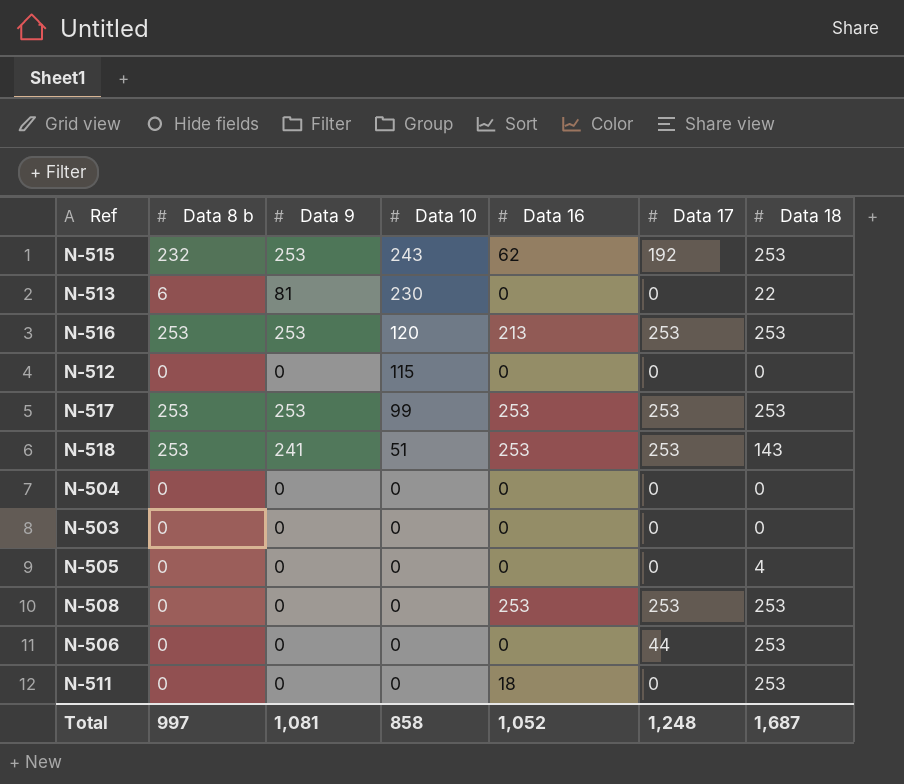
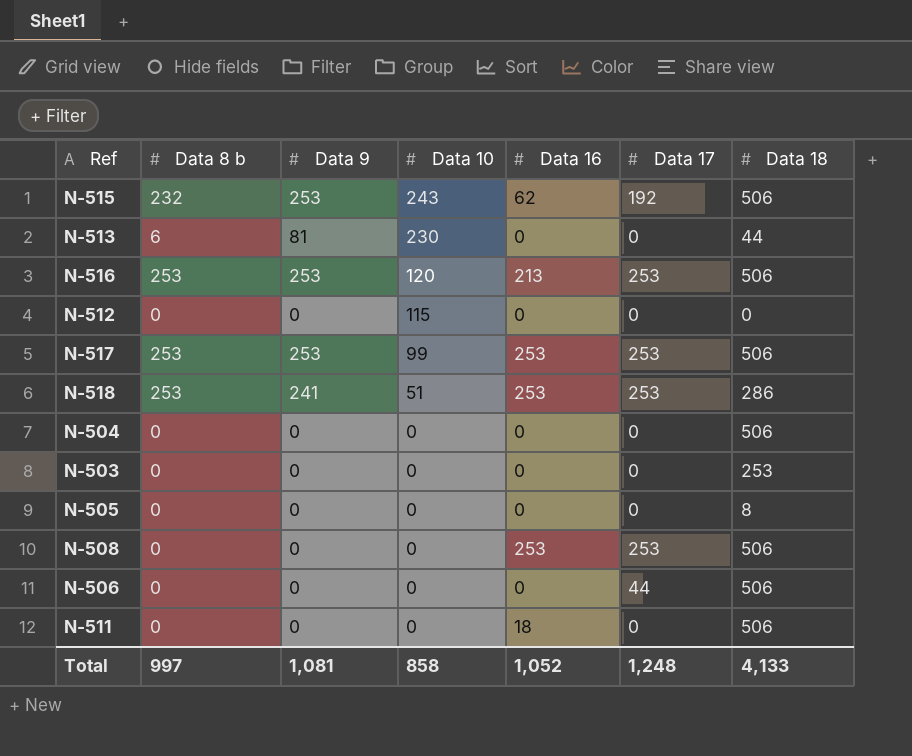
N-515 | Data 18: 253 -> 506
N-513 | Data 18: 22 -> 44
N-516 | Data 18: 253 -> 506
N-517 | Data 18: 253 -> 506
N-518 | Data 18: 143 -> 286
N-504 | Data 18: 0 -> 506
N-503 | Data 18: 0 -> 253
N-505 | Data 18: 4 -> 8
N-508 | Data 18: 253 -> 506
N-506 | Data 18: 253 -> 506
N-511 | Data 18: 253 -> 506
Total | Data 18: 1,687 -> 4,133

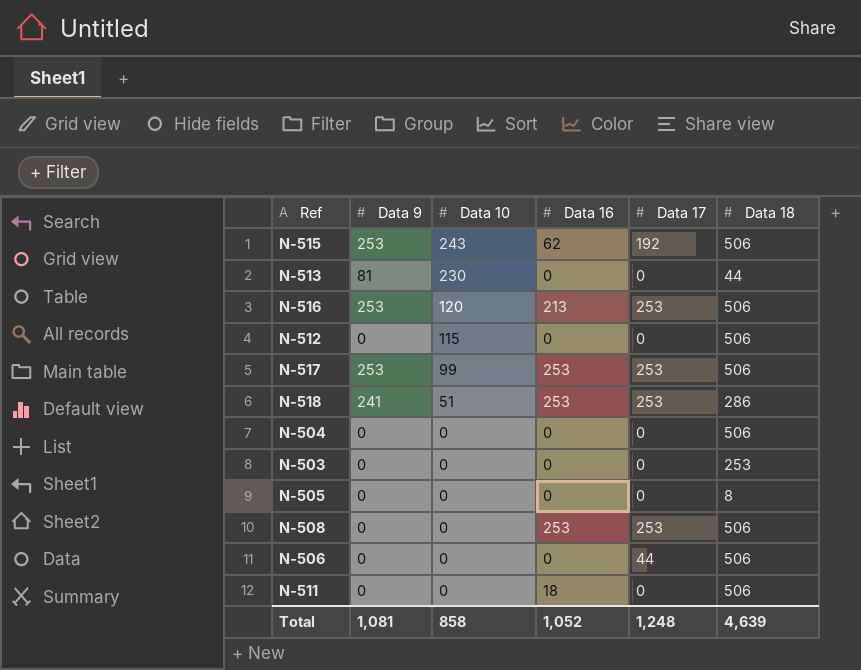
column Data 8 b | position: 2 -> none
N-512 | Data 18: 0 -> 506
Total | Data 18: 4,133 -> 4,639

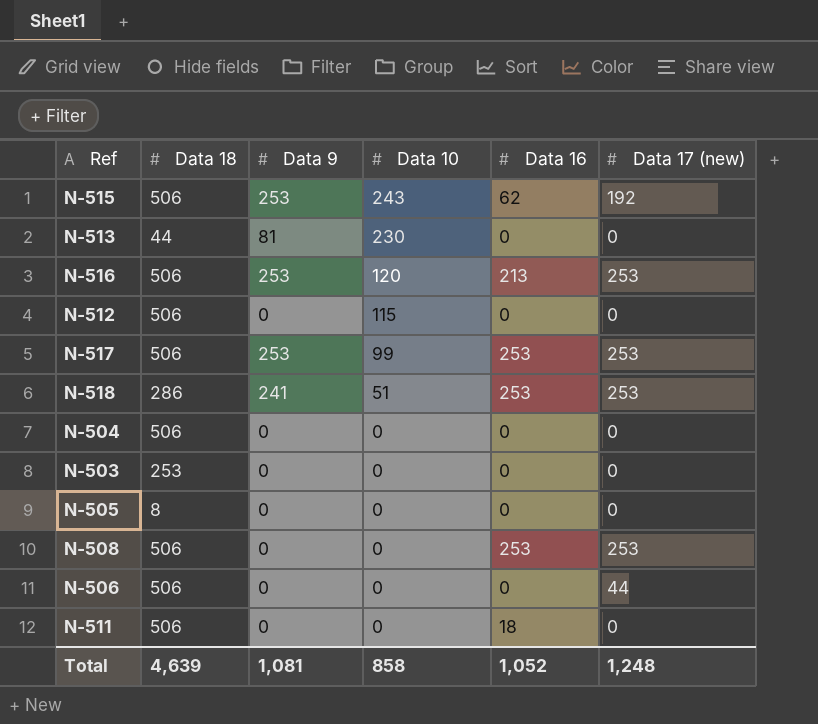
column Data 18 | position: 6 -> 2
column name: Data 17 -> Data 17 (new)

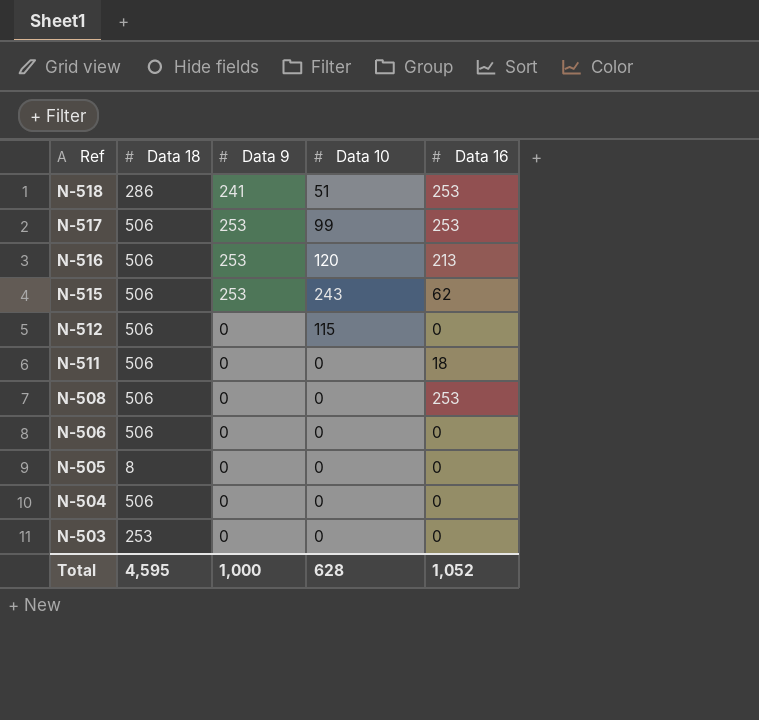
row order: Data 10 descending -> Ref descending
column Data 17 (new) | position: 6 -> none
row N-513: 44 | 81 | 230 | 0 | 0 -> none
Total | Data 18: 4,639 -> 4,595
Total | Data 9: 1,081 -> 1,000
Total | Data 10: 858 -> 628

